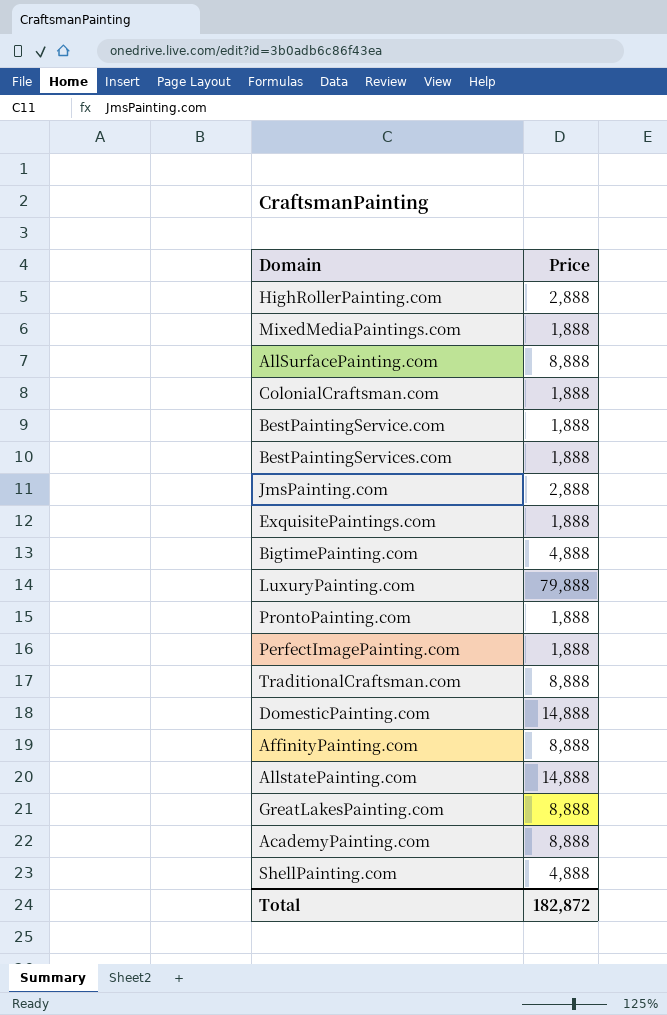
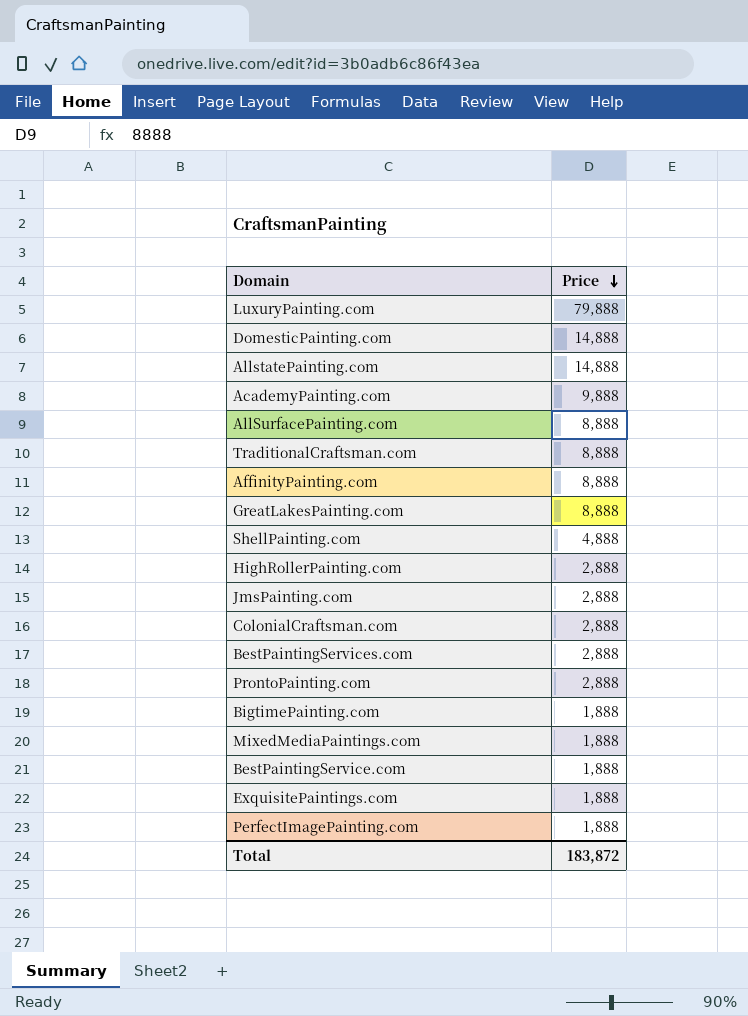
row order: none -> Price descending
AcademyPainting.com | Price: 8,888 -> 9,888
ColonialCraftsman.com | Price: 1,888 -> 2,888
BestPaintingServices.com | Price: 1,888 -> 2,888
ProntoPainting.com | Price: 1,888 -> 2,888
BigtimePainting.com | Price: 4,888 -> 1,888
Total | Price: 182,872 -> 183,872

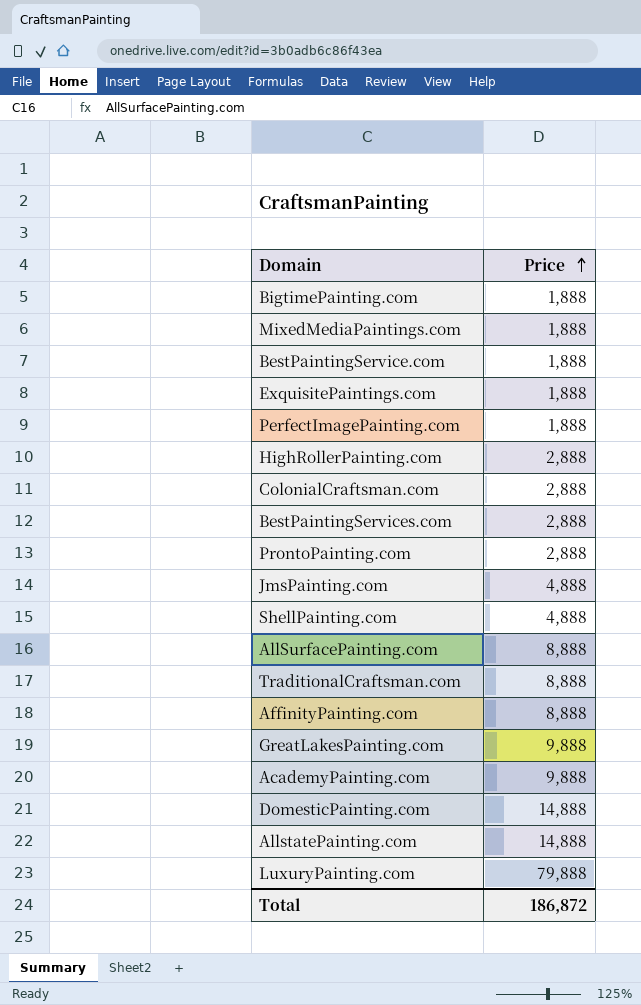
row order: Price descending -> Price ascending
JmsPainting.com | Price: 2,888 -> 4,888
GreatLakesPainting.com | Price: 8,888 -> 9,888
Total | Price: 183,872 -> 186,872

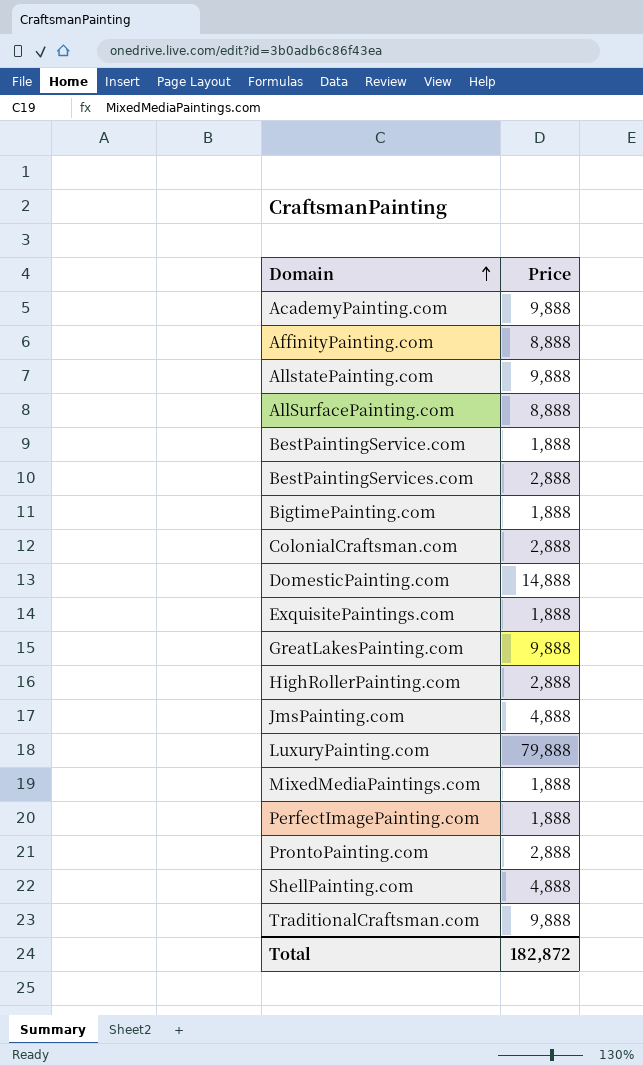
row order: Price ascending -> Domain ascending
AllstatePainting.com | Price: 14,888 -> 9,888
TraditionalCraftsman.com | Price: 8,888 -> 9,888
Total | Price: 186,872 -> 182,872

